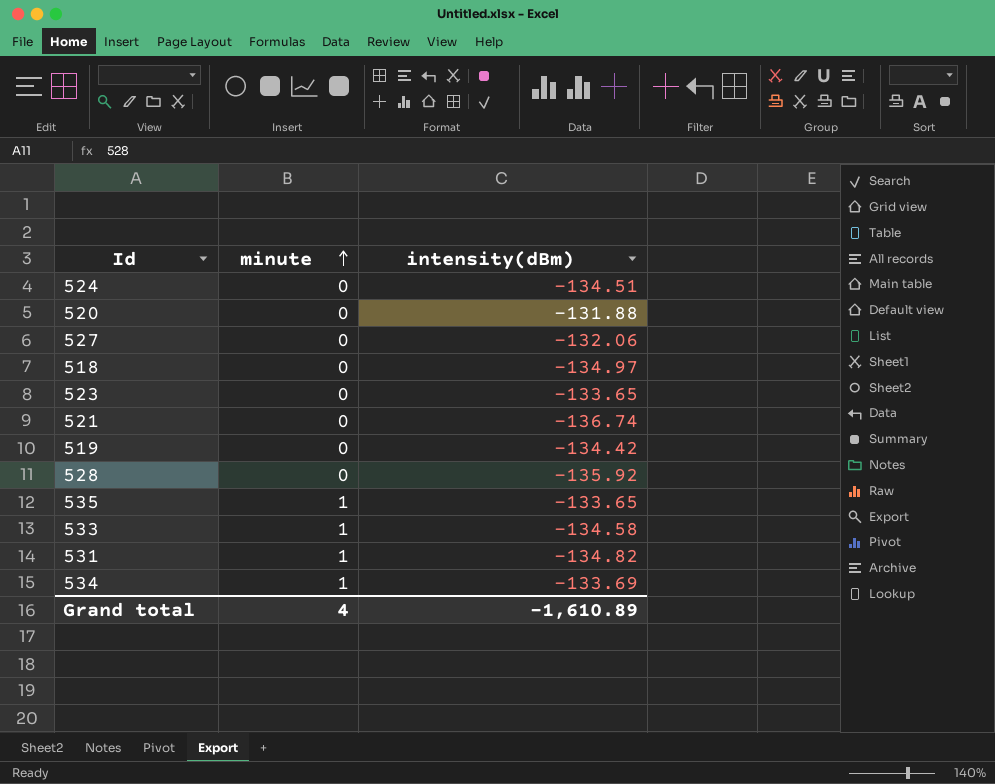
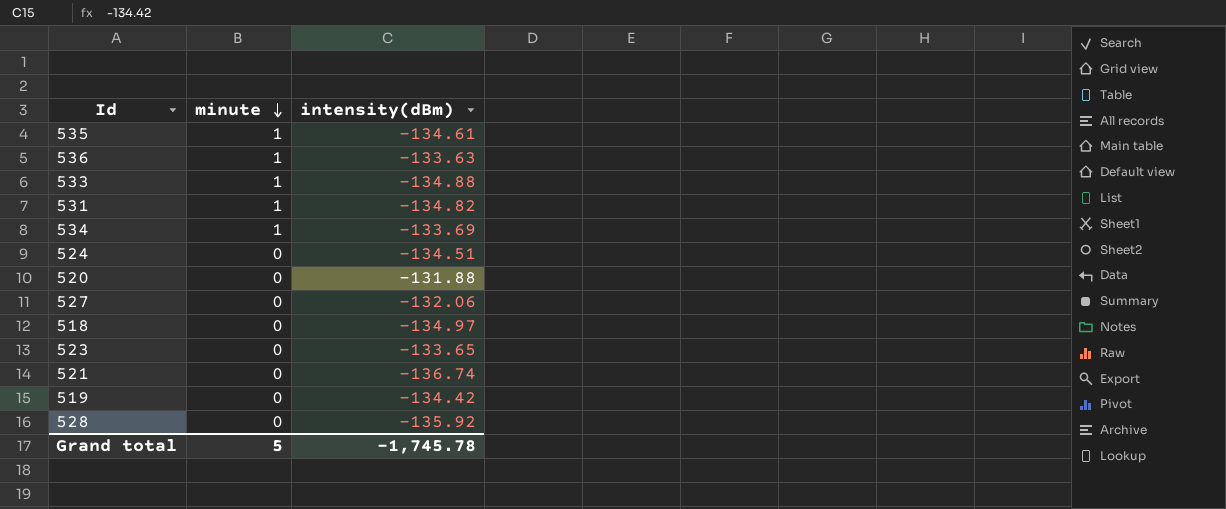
row order: minute ascending -> minute descending
535 | intensity(dBm): -133.65 -> -134.61
row 536: none -> 1 | -133.63
533 | intensity(dBm): -134.58 -> -134.88
Grand total | minute: 4 -> 5
Grand total | intensity(dBm): -1,610.89 -> -1,745.78

